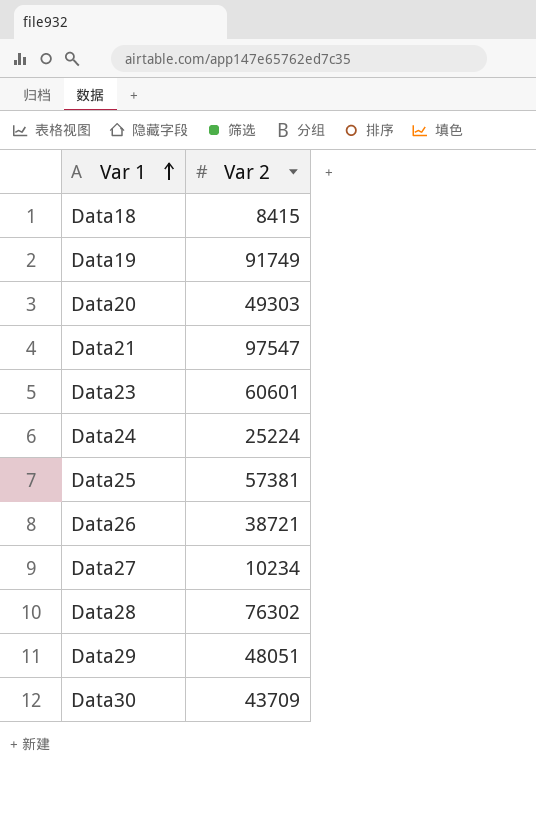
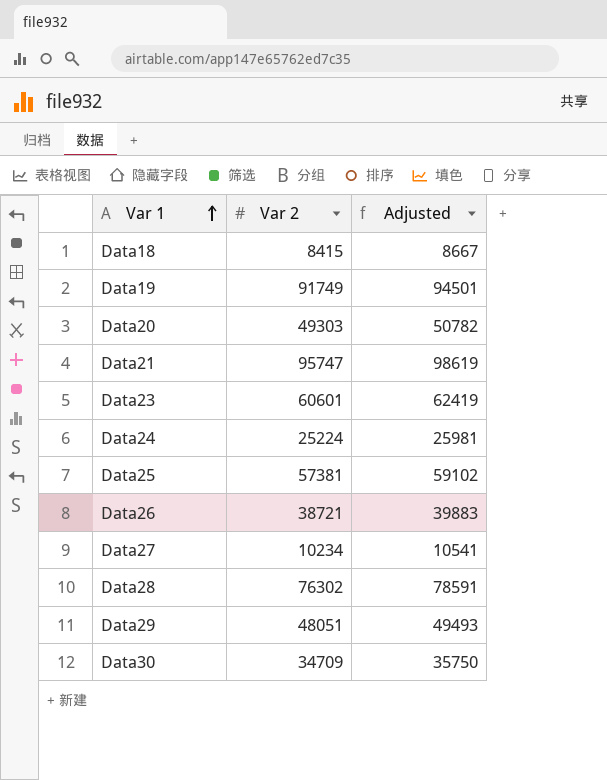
column Adjusted | formula: none -> [Var 2] * 1.03
Data21 | Var 2: 97547 -> 95747
Data30 | Var 2: 43709 -> 34709

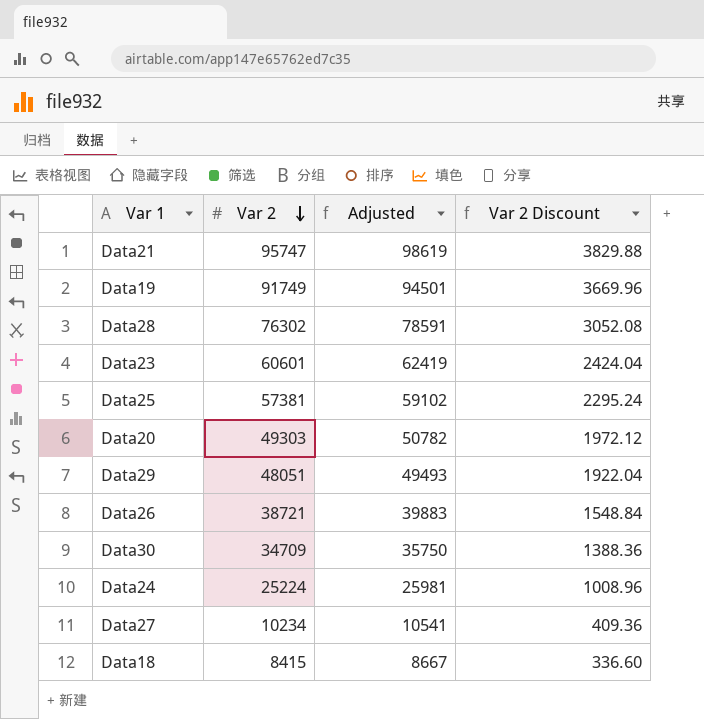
row order: Var 1 ascending -> Var 2 descending
column Var 2 Discount | formula: none -> [Var 2] * 0.04

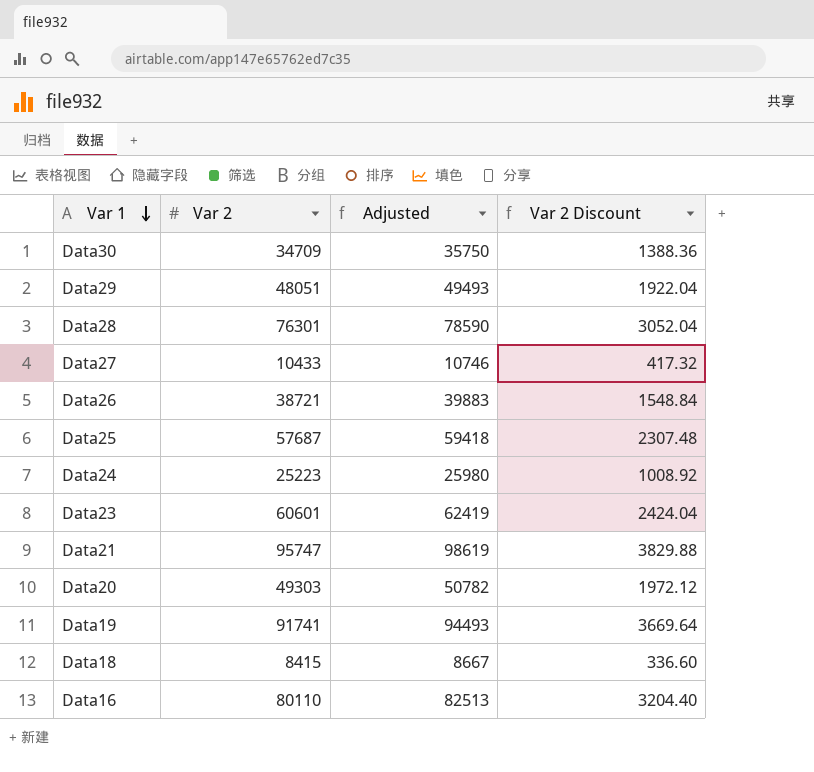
row order: Var 2 descending -> Var 1 descending
Data28 | Var 2: 76302 -> 76301
Data28 | Adjusted: 78591 -> 78590
Data28 | Var 2 Discount: 3052.08 -> 3052.04
Data27 | Var 2: 10234 -> 10433
Data27 | Adjusted: 10541 -> 10746
Data27 | Var 2 Discount: 409.36 -> 417.32
Data25 | Var 2: 57381 -> 57687
Data25 | Adjusted: 59102 -> 59418
Data25 | Var 2 Discount: 2295.24 -> 2307.48
Data24 | Var 2: 25224 -> 25223
Data24 | Adjusted: 25981 -> 25980
Data24 | Var 2 Discount: 1008.96 -> 1008.92
Data19 | Var 2: 91749 -> 91741
Data19 | Adjusted: 94501 -> 94493
Data19 | Var 2 Discount: 3669.96 -> 3669.64
row Data16: none -> 80110 | 82513 | 3204.40

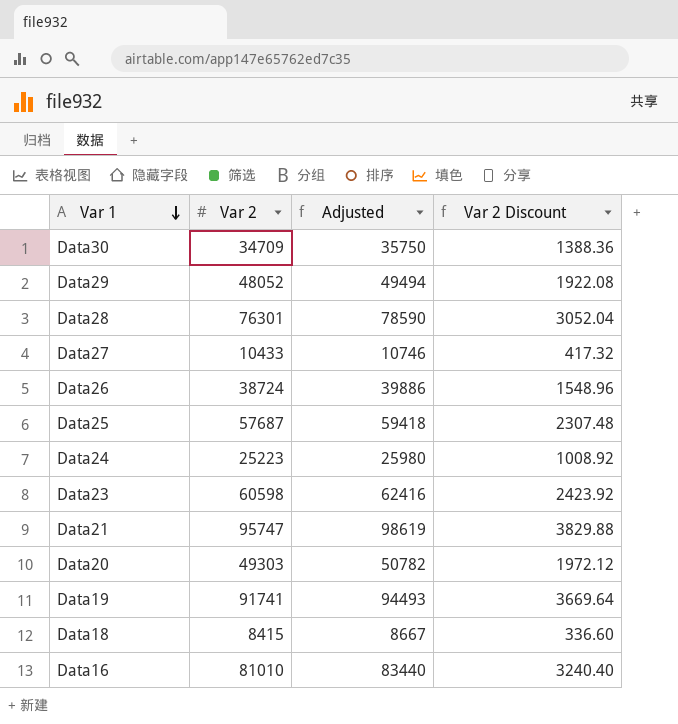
Data29 | Var 2: 48051 -> 48052
Data29 | Adjusted: 49493 -> 49494
Data29 | Var 2 Discount: 1922.04 -> 1922.08
Data26 | Var 2: 38721 -> 38724
Data26 | Adjusted: 39883 -> 39886
Data26 | Var 2 Discount: 1548.84 -> 1548.96
Data23 | Var 2: 60601 -> 60598
Data23 | Adjusted: 62419 -> 62416
Data23 | Var 2 Discount: 2424.04 -> 2423.92
Data16 | Var 2: 80110 -> 81010
Data16 | Adjusted: 82513 -> 83440
Data16 | Var 2 Discount: 3204.40 -> 3240.40

